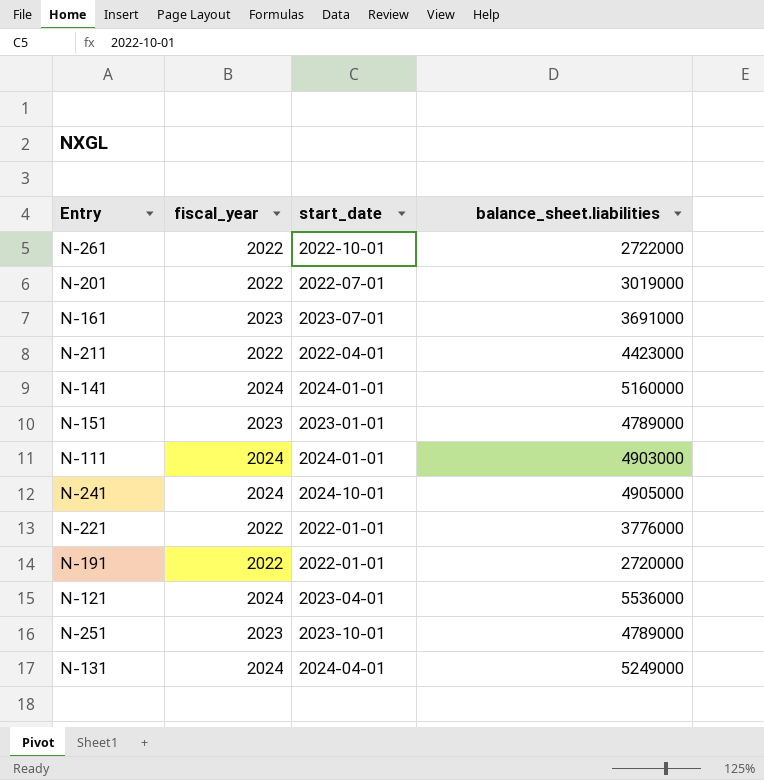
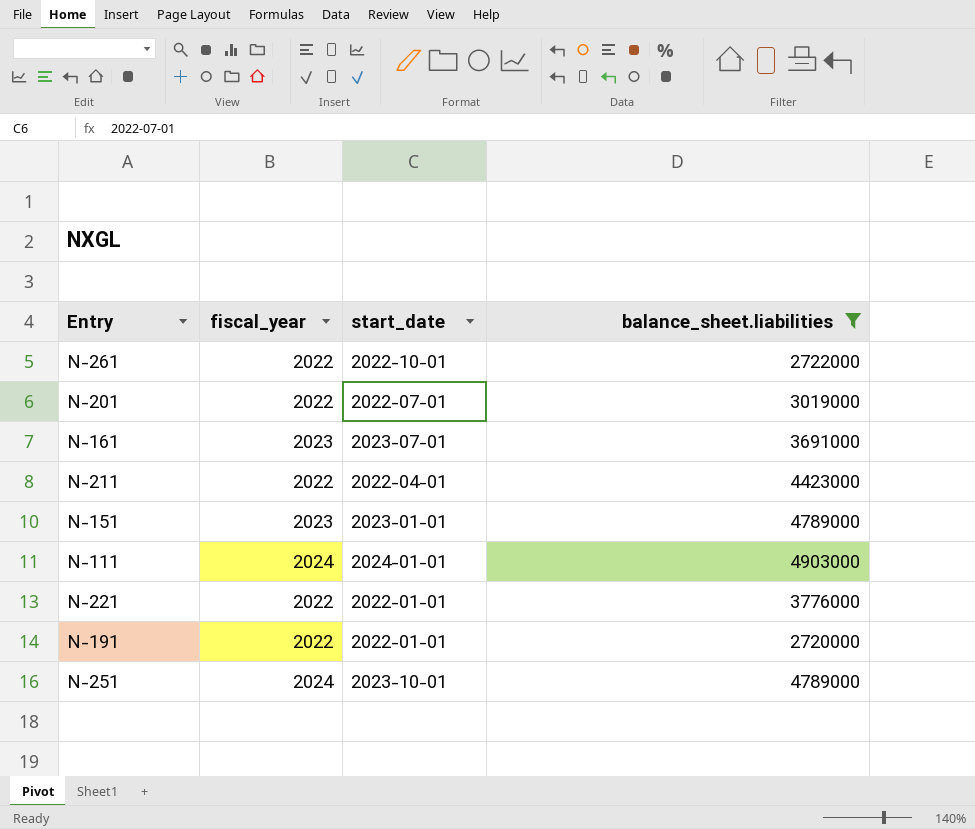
filter: none -> balance_sheet.liabilities <= 4903000
N-251 | fiscal_year: 2023 -> 2024

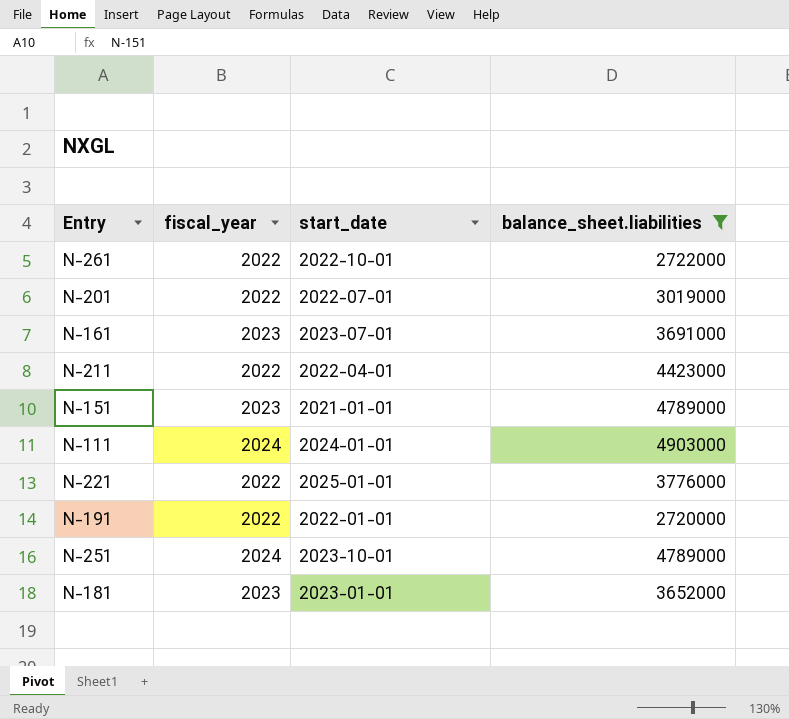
N-151 | start_date: 2023-01-01 -> 2021-01-01
N-221 | start_date: 2022-01-01 -> 2025-01-01
row N-181: none -> 2023 | 2023-01-01 | 3652000

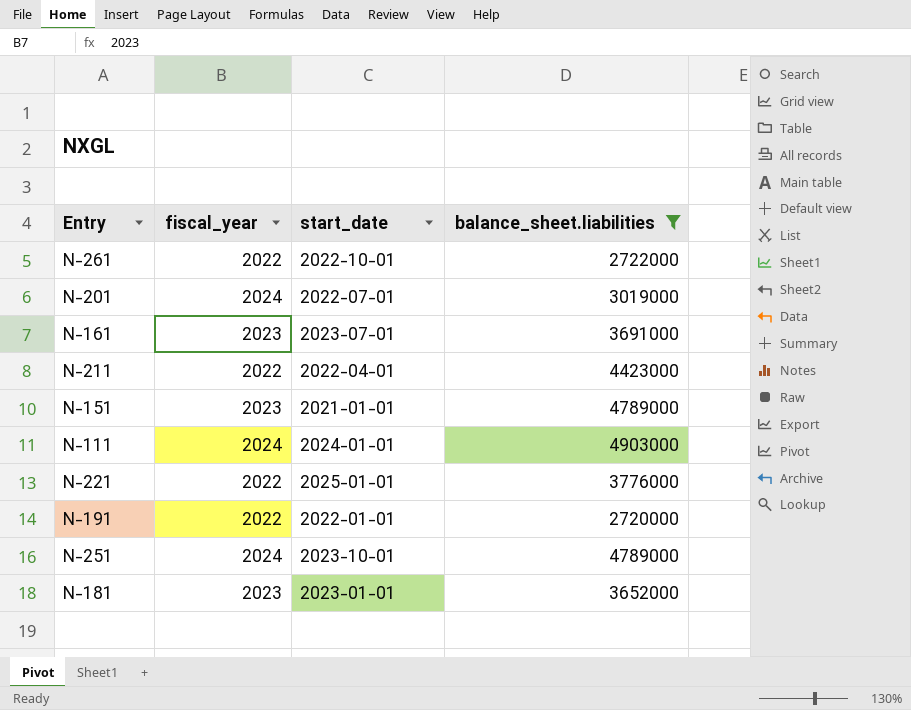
N-201 | fiscal_year: 2022 -> 2024

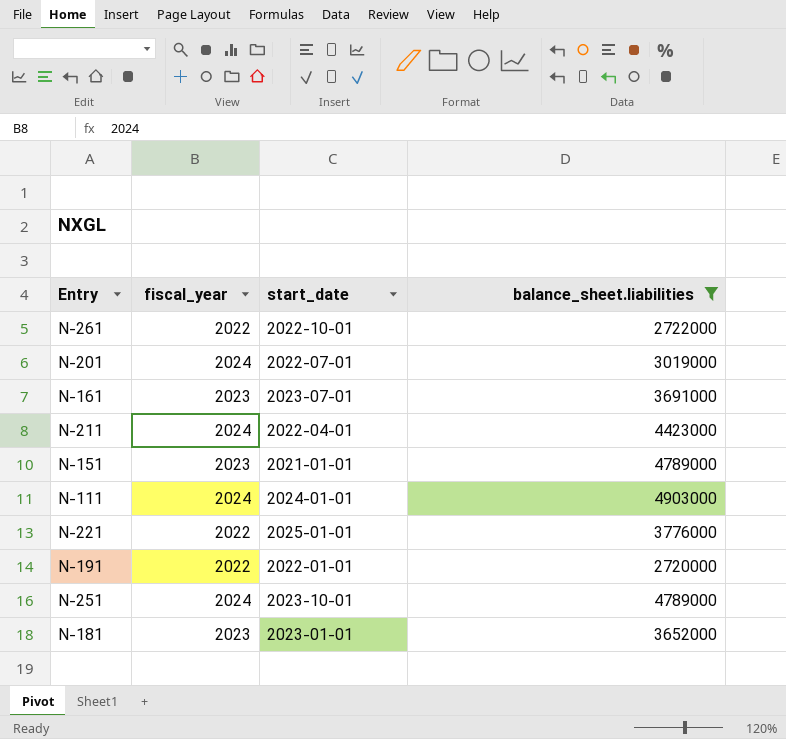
N-211 | fiscal_year: 2022 -> 2024

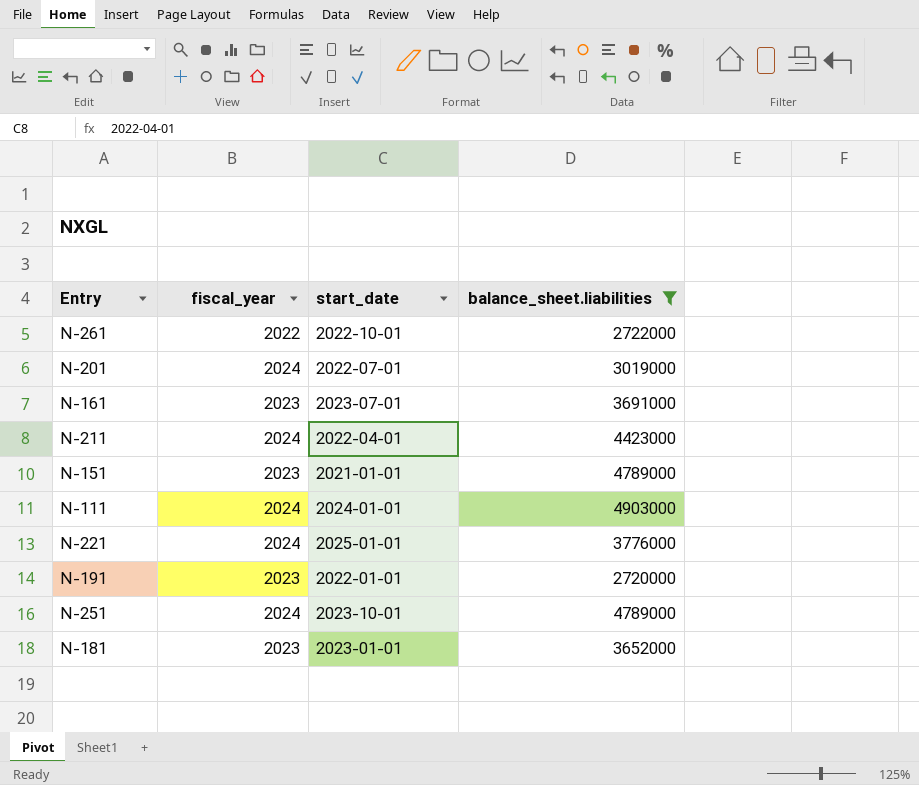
N-221 | fiscal_year: 2022 -> 2024
N-191 | fiscal_year: 2022 -> 2023

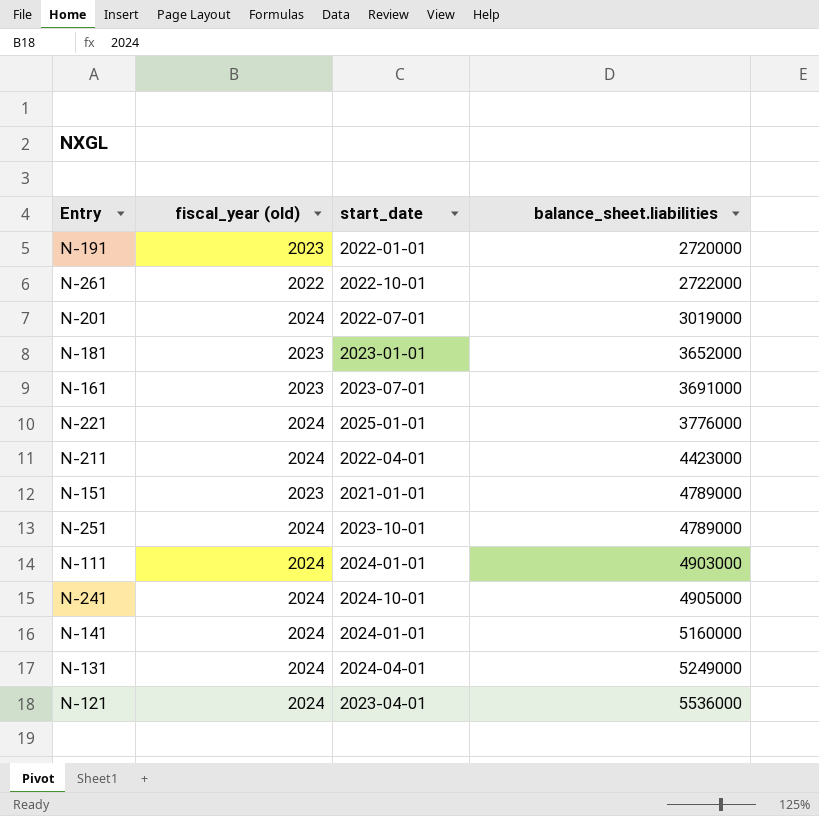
filter: balance_sheet.liabilities <= 4903000 -> none
row order: none -> balance_sheet.liabilities ascending
column name: fiscal_year -> fiscal_year (old)

